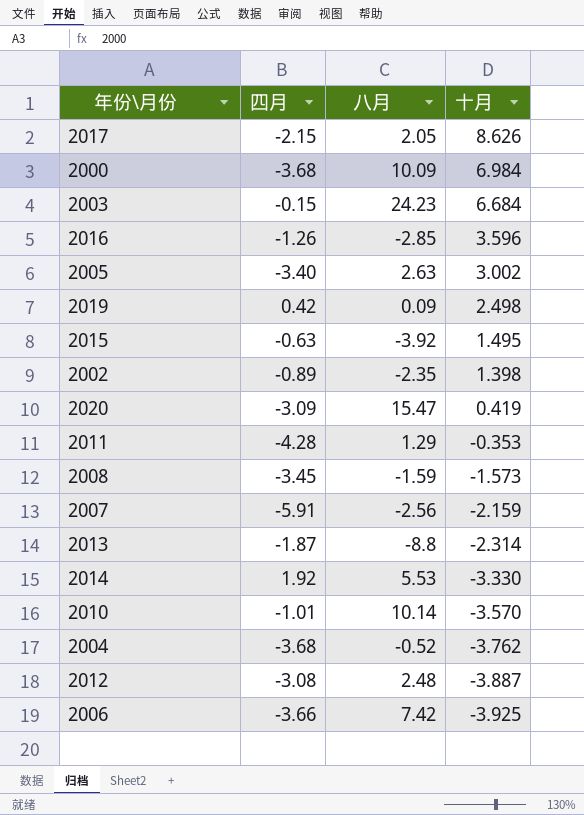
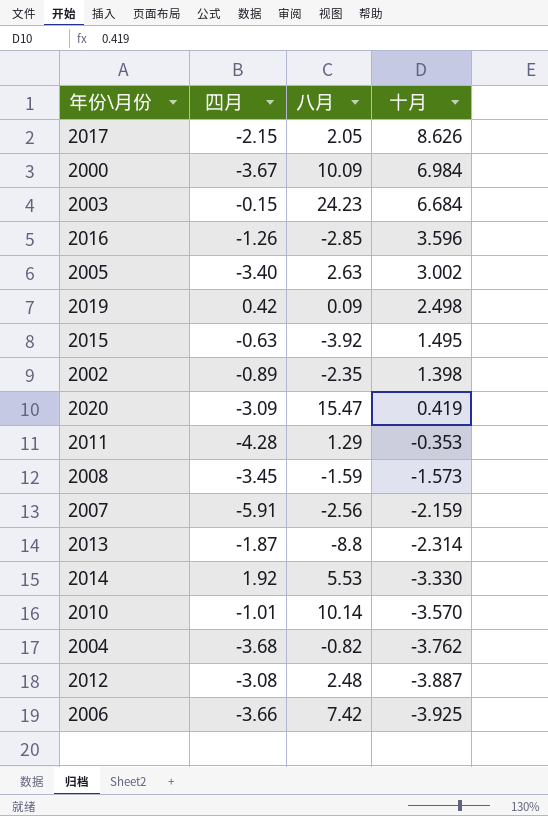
2000 | 四月: -3.68 -> -3.67
2004 | 八月: -0.52 -> -0.82

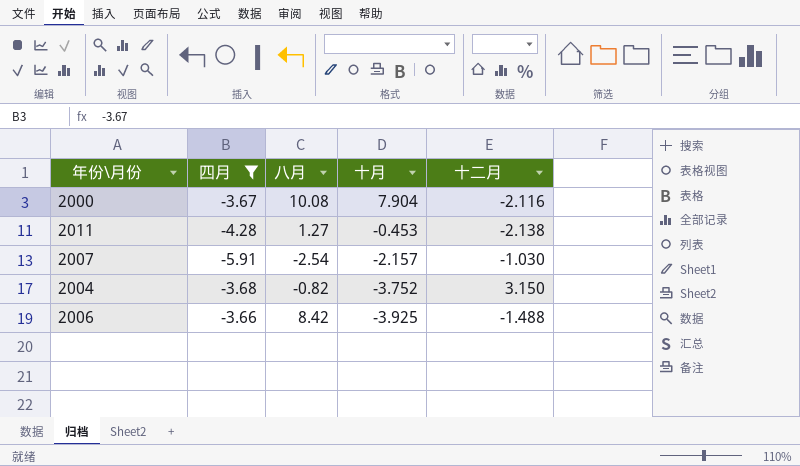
filter: none -> 四月 <= -3.66
column 十二月 | position: none -> 5
2000 | 八月: 10.09 -> 10.08
2000 | 十月: 6.984 -> 7.904
2011 | 八月: 1.29 -> 1.27
2011 | 十月: -0.353 -> -0.453
2007 | 八月: -2.56 -> -2.54
2007 | 十月: -2.159 -> -2.157
2004 | 十月: -3.762 -> -3.752
2006 | 八月: 7.42 -> 8.42

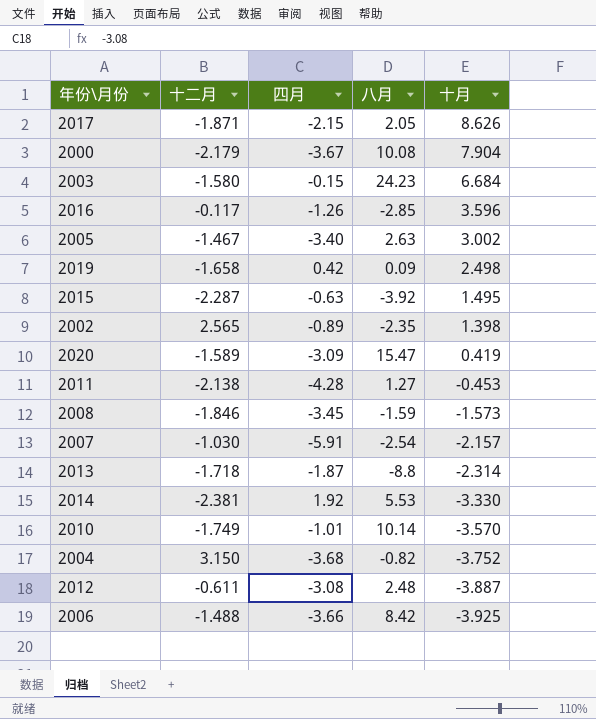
filter: 四月 <= -3.66 -> none
column 十二月 | position: 5 -> 2
2000 | 十二月: -2.116 -> -2.179

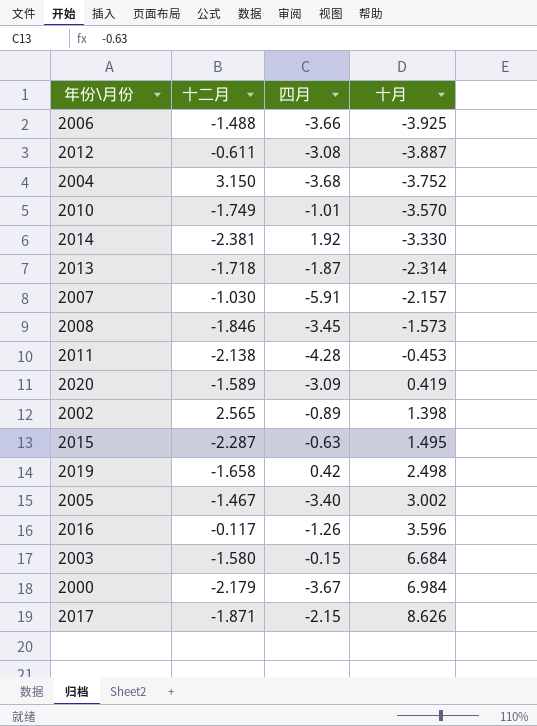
row order: 十月 descending -> 十月 ascending
column 八月 | position: 4 -> none
2000 | 十月: 7.904 -> 6.984

